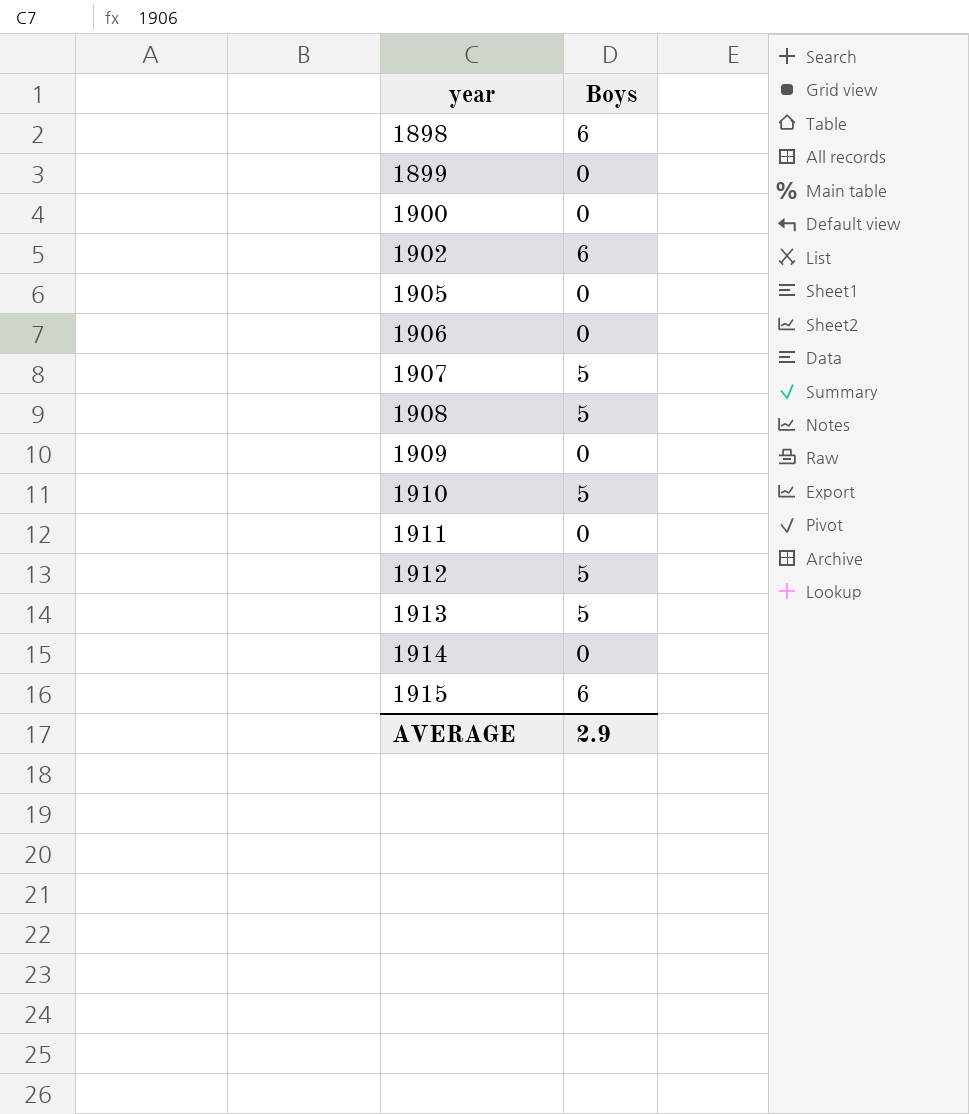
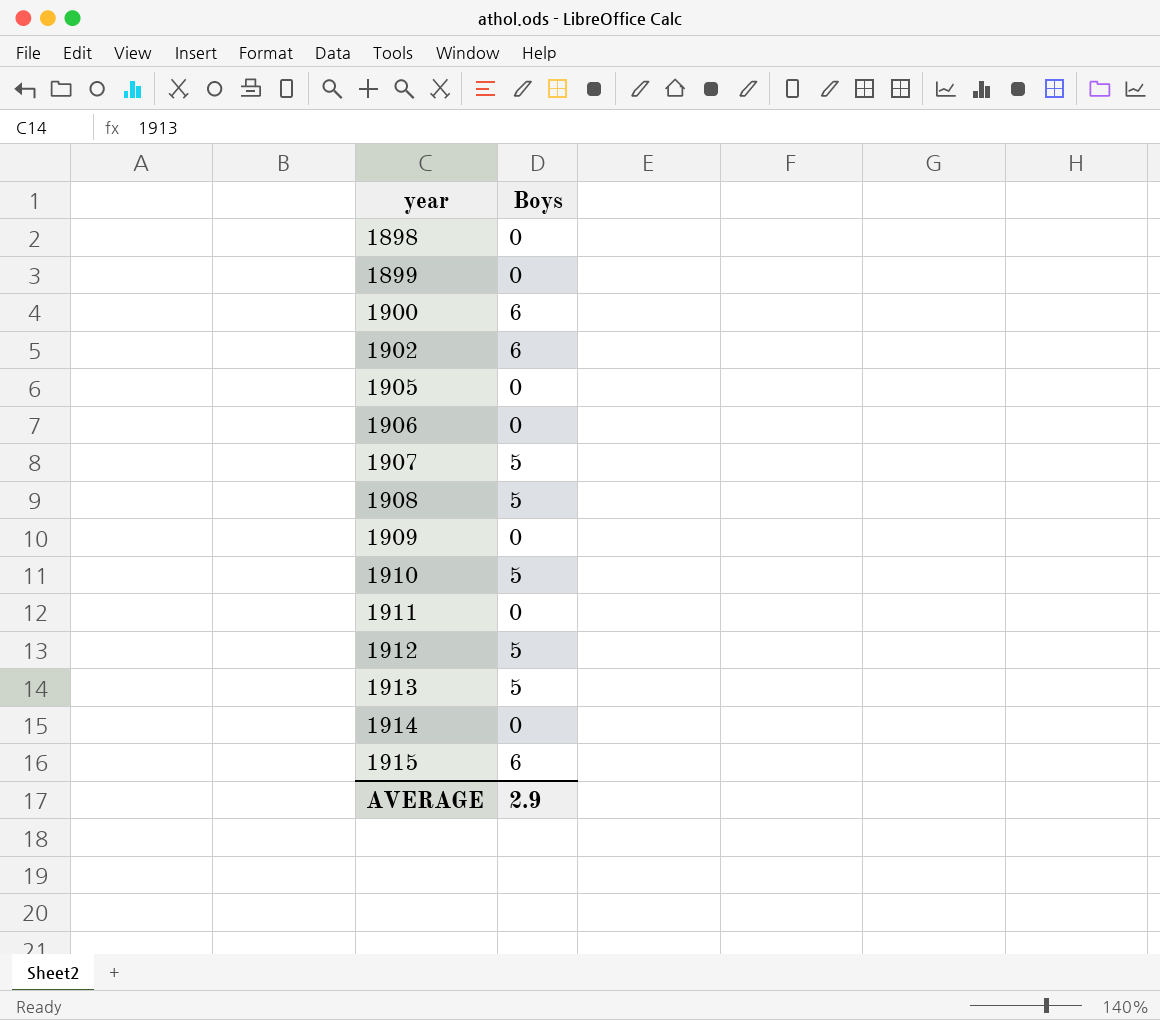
1898 | Boys: 6 -> 0
1900 | Boys: 0 -> 6

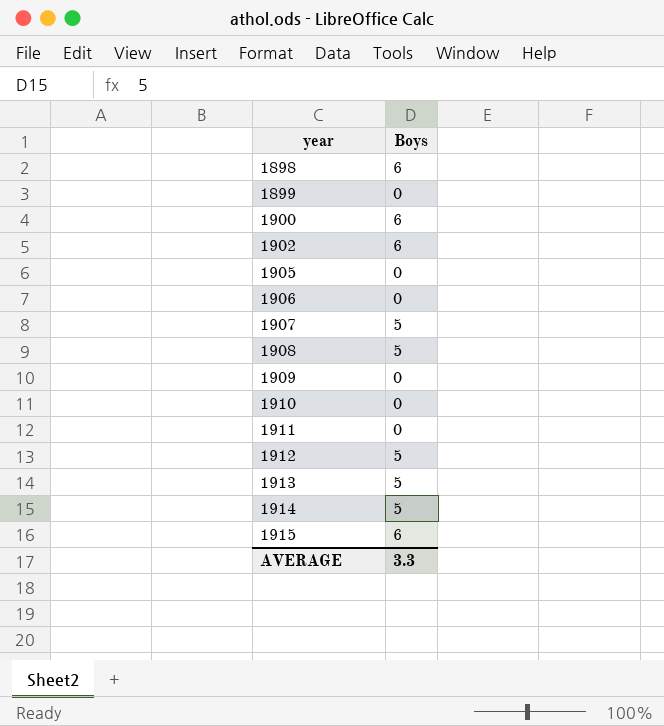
1898 | Boys: 0 -> 6
1910 | Boys: 5 -> 0
1914 | Boys: 0 -> 5
AVERAGE | Boys: 2.9 -> 3.3

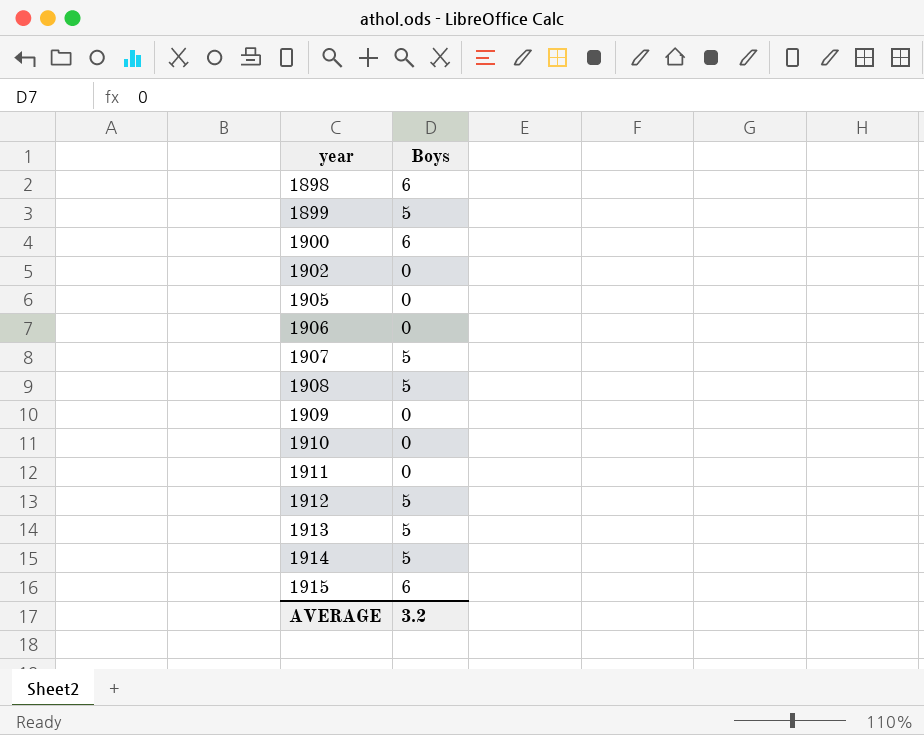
1899 | Boys: 0 -> 5
1902 | Boys: 6 -> 0
AVERAGE | Boys: 3.3 -> 3.2

